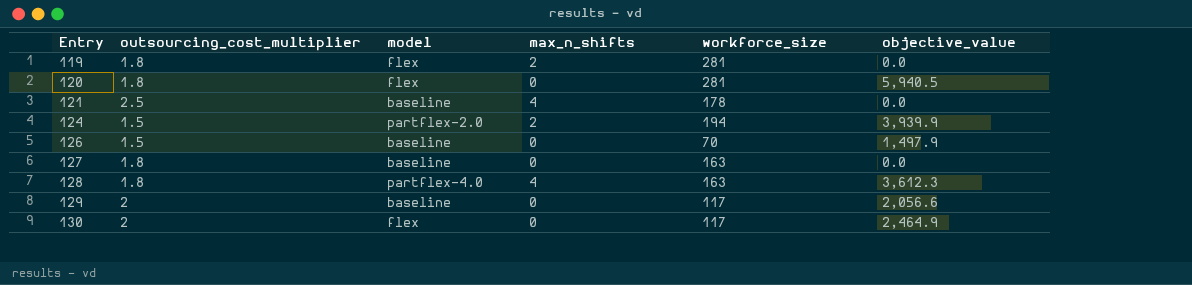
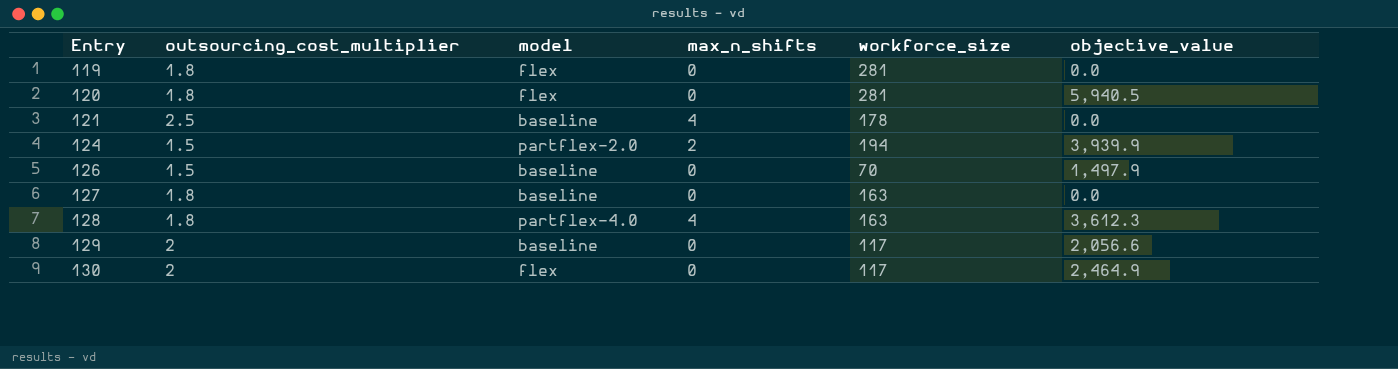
119 | max_n_shifts: 2 -> 0

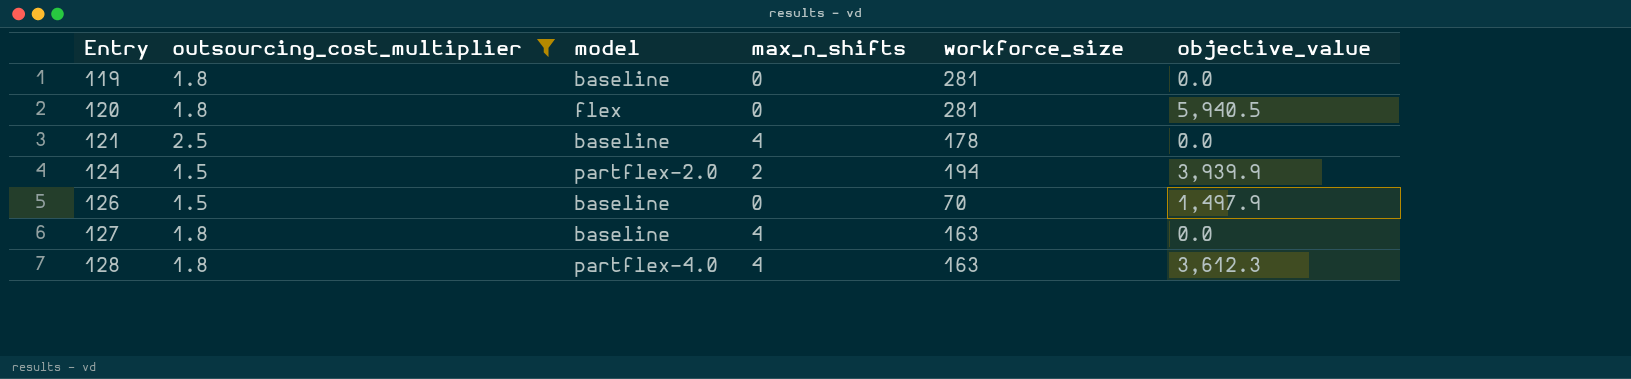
filter: none -> outsourcing_cost_multiplier != 2
119 | model: flex -> baseline
127 | max_n_shifts: 0 -> 4

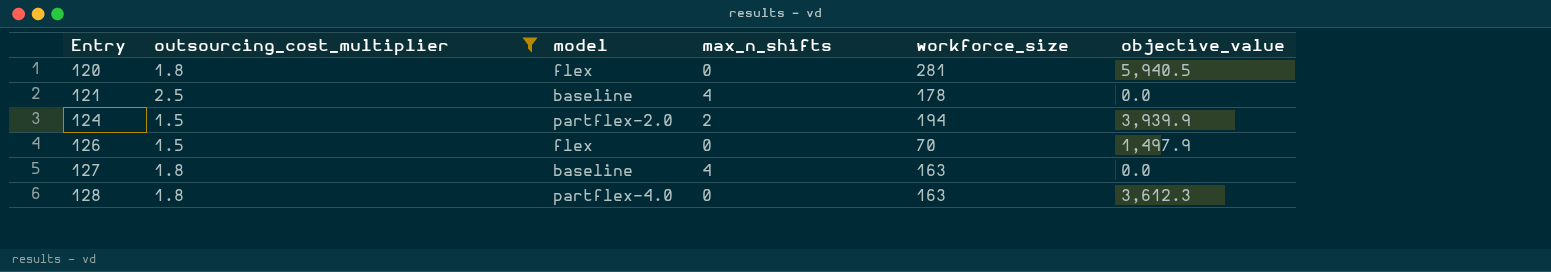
row 119: 1.8 | baseline | 0 | 281 | 0.0 -> none
126 | model: baseline -> flex
128 | max_n_shifts: 4 -> 0

